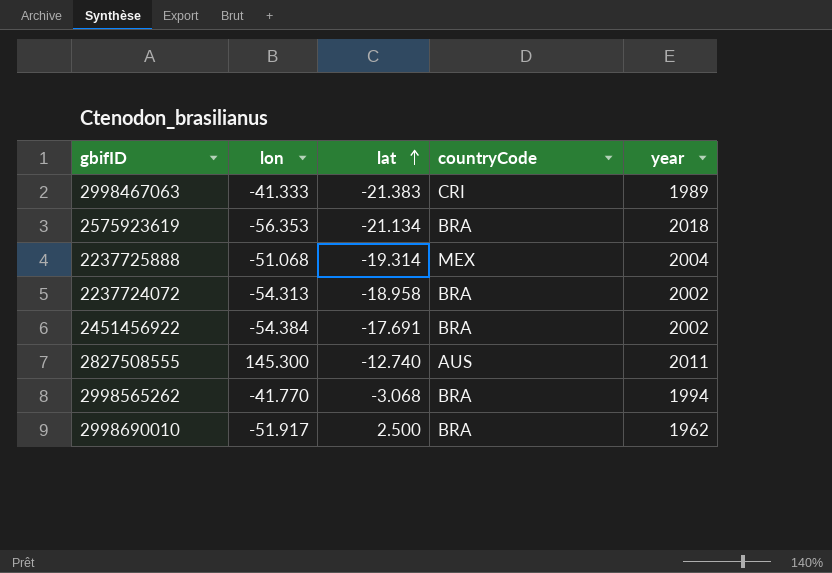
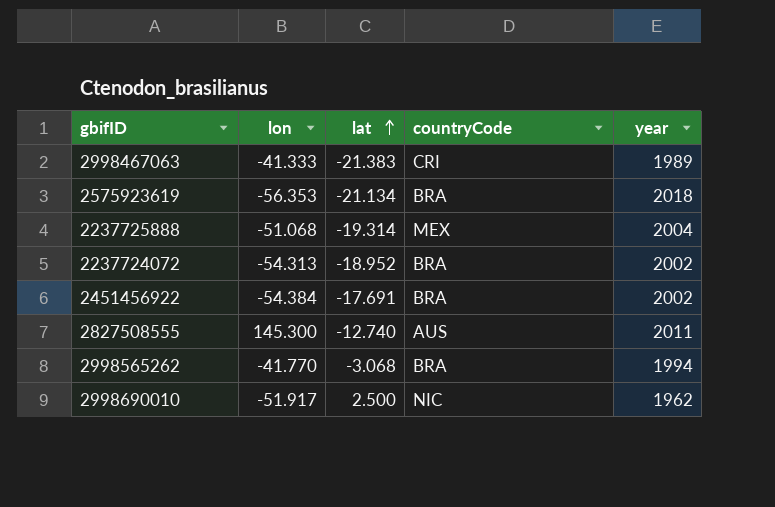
2237724072 | lat: -18.958 -> -18.952
2998690010 | countryCode: BRA -> NIC

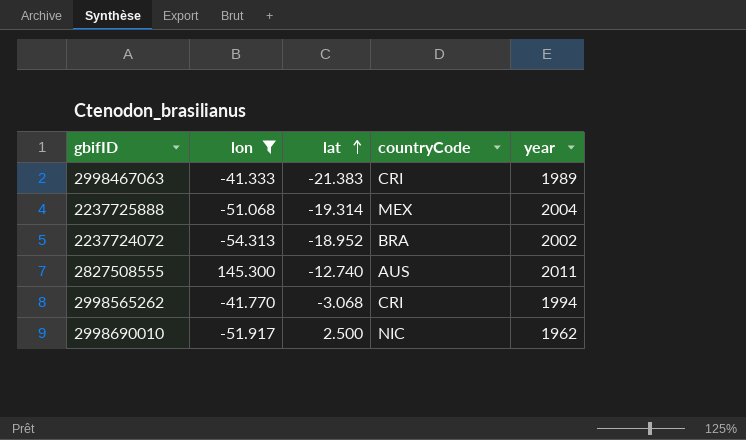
filter: none -> lon >= -54.313
2998565262 | countryCode: BRA -> CRI

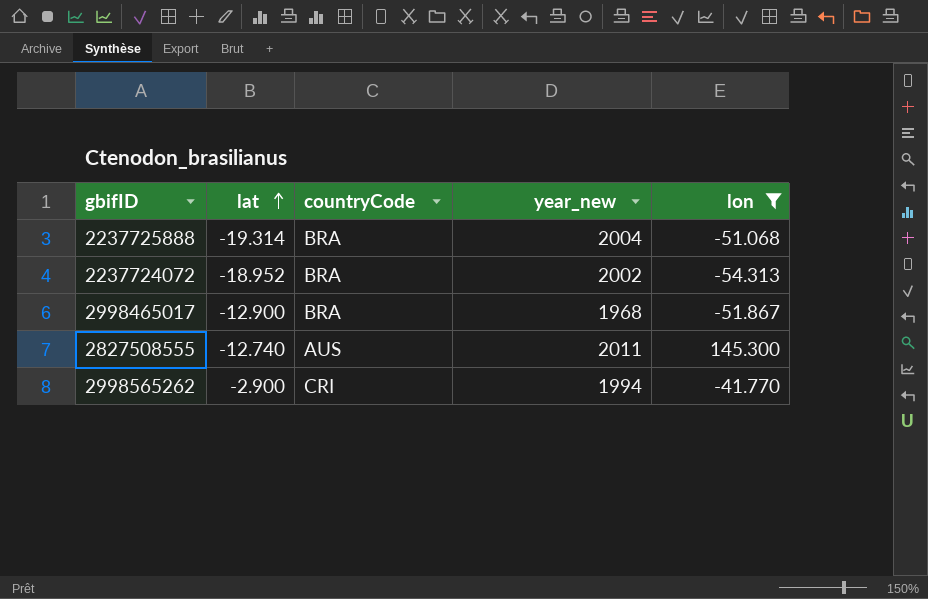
column name: year -> year_new
column lon | position: 2 -> 5
row 2998467063: -41.333 | -21.383 | CRI | 1989 -> none
row 2998690010: -51.917 | 2.500 | NIC | 1962 -> none
2237725888 | countryCode: MEX -> BRA
row 2998465017: none -> -12.900 | BRA | 1968 | -51.867
2998565262 | lat: -3.068 -> -2.900

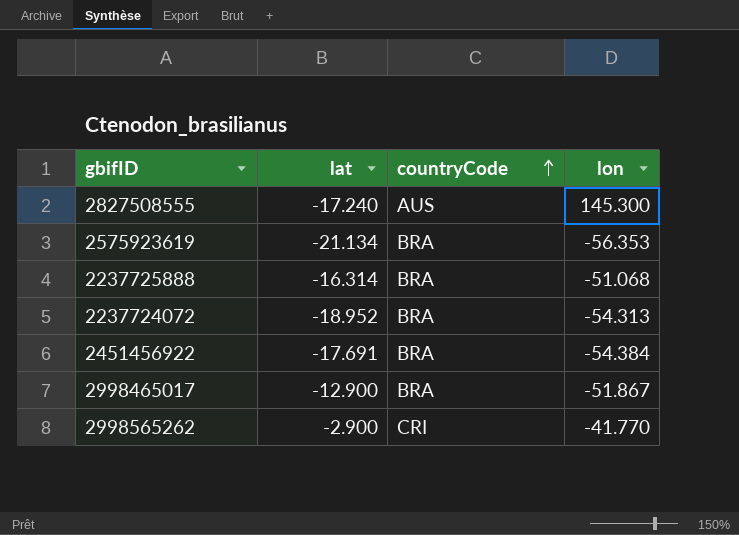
filter: lon >= -54.313 -> none
row order: lat ascending -> countryCode ascending
column year_new | position: 4 -> none
2827508555 | lat: -12.740 -> -17.240
2237725888 | lat: -19.314 -> -16.314

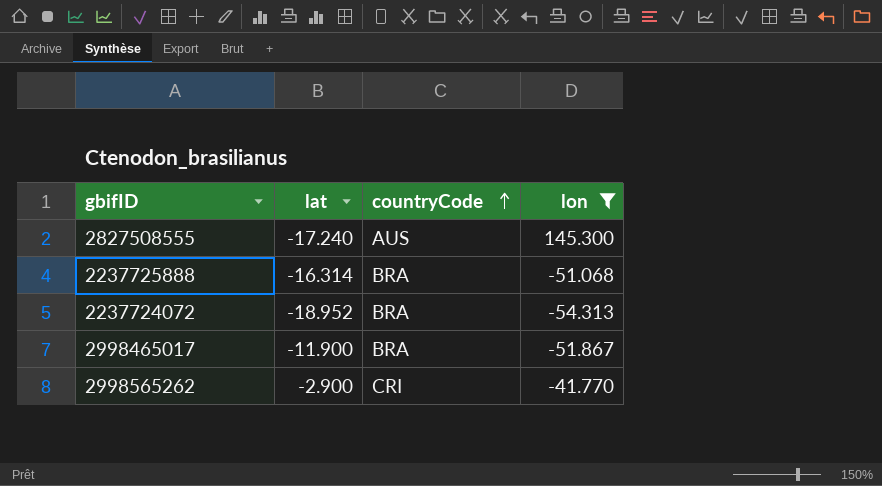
filter: none -> lon >= -54.313
2998465017 | lat: -12.900 -> -11.900

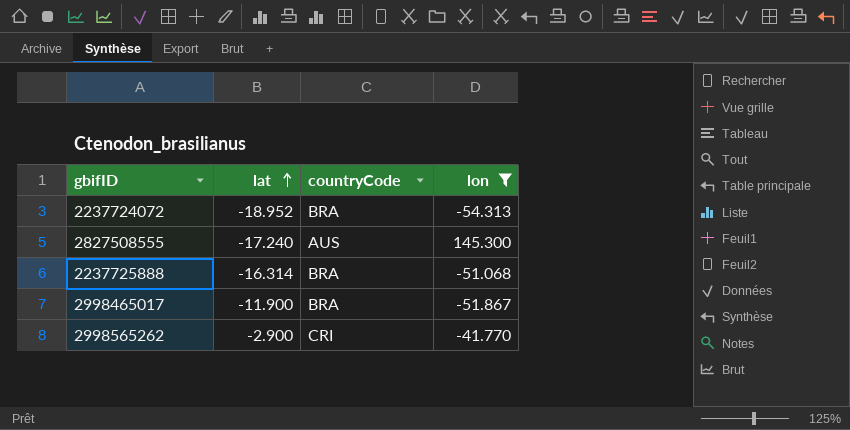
row order: countryCode ascending -> lat ascending

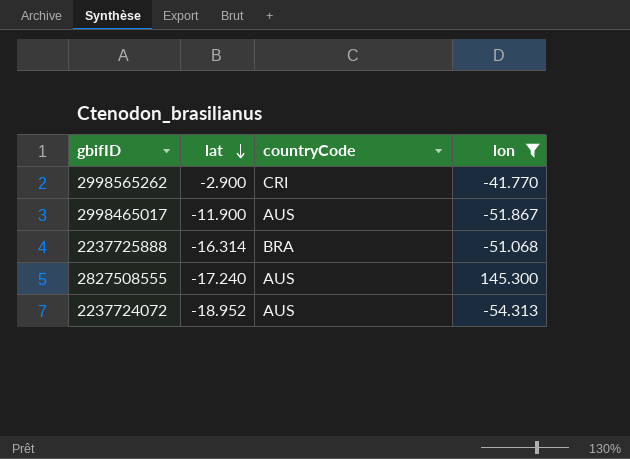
row order: lat ascending -> lat descending
2998465017 | countryCode: BRA -> AUS
2237724072 | countryCode: BRA -> AUS

